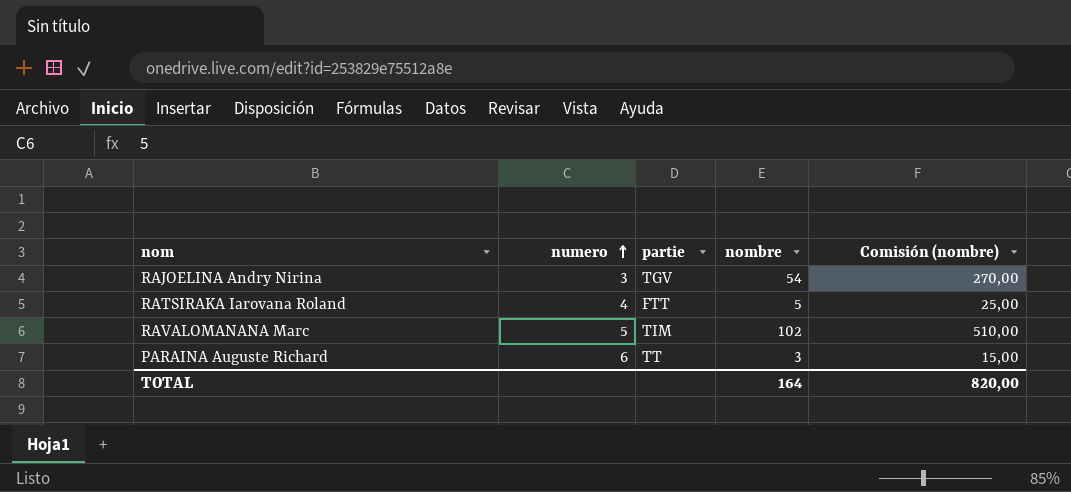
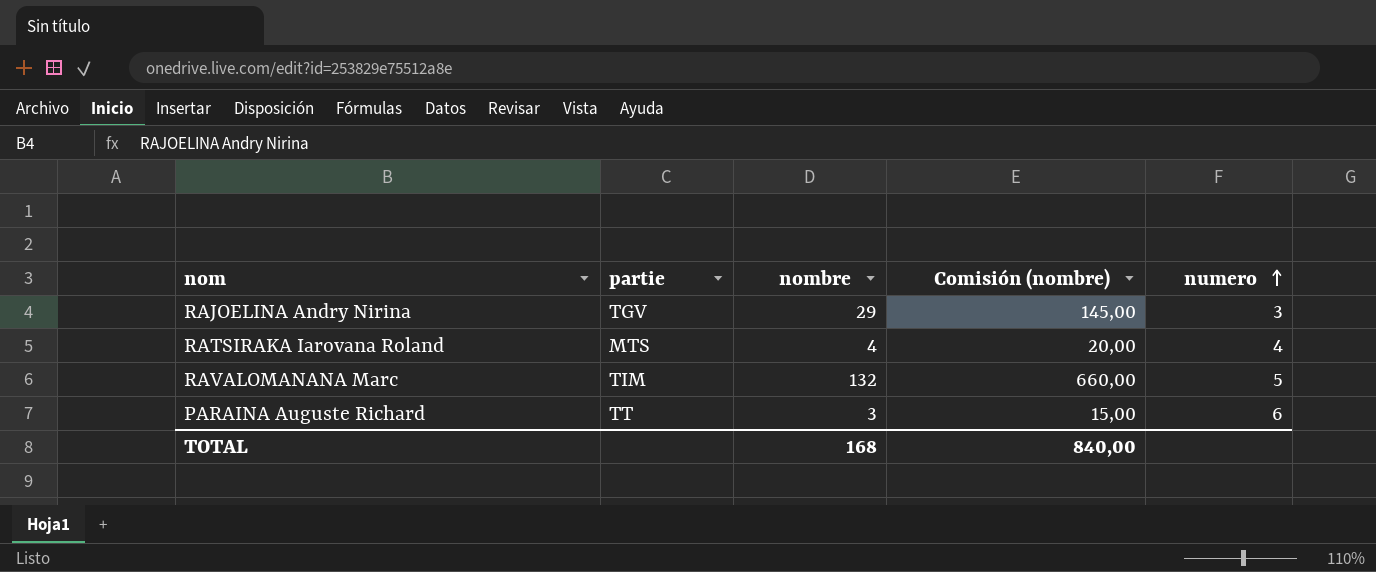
column numero | position: 2 -> 5
RAJOELINA Andry Nirina | nombre: 54 -> 29
RAJOELINA Andry Nirina | Comisión (nombre): 270,00 -> 145,00
RATSIRAKA Iarovana Roland | partie: FTT -> MTS
RATSIRAKA Iarovana Roland | nombre: 5 -> 4
RATSIRAKA Iarovana Roland | Comisión (nombre): 25,00 -> 20,00
RAVALOMANANA Marc | nombre: 102 -> 132
RAVALOMANANA Marc | Comisión (nombre): 510,00 -> 660,00
TOTAL | nombre: 164 -> 168
TOTAL | Comisión (nombre): 820,00 -> 840,00

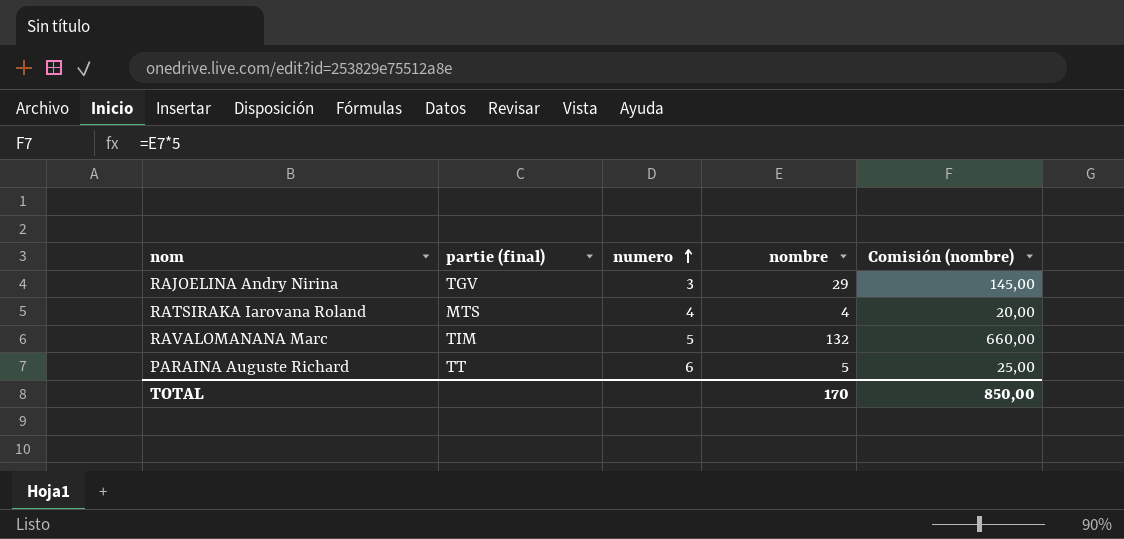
column name: partie -> partie (final)
column numero | position: 5 -> 3
PARAINA Auguste Richard | nombre: 3 -> 5
PARAINA Auguste Richard | Comisión (nombre): 15,00 -> 25,00
TOTAL | nombre: 168 -> 170
TOTAL | Comisión (nombre): 840,00 -> 850,00

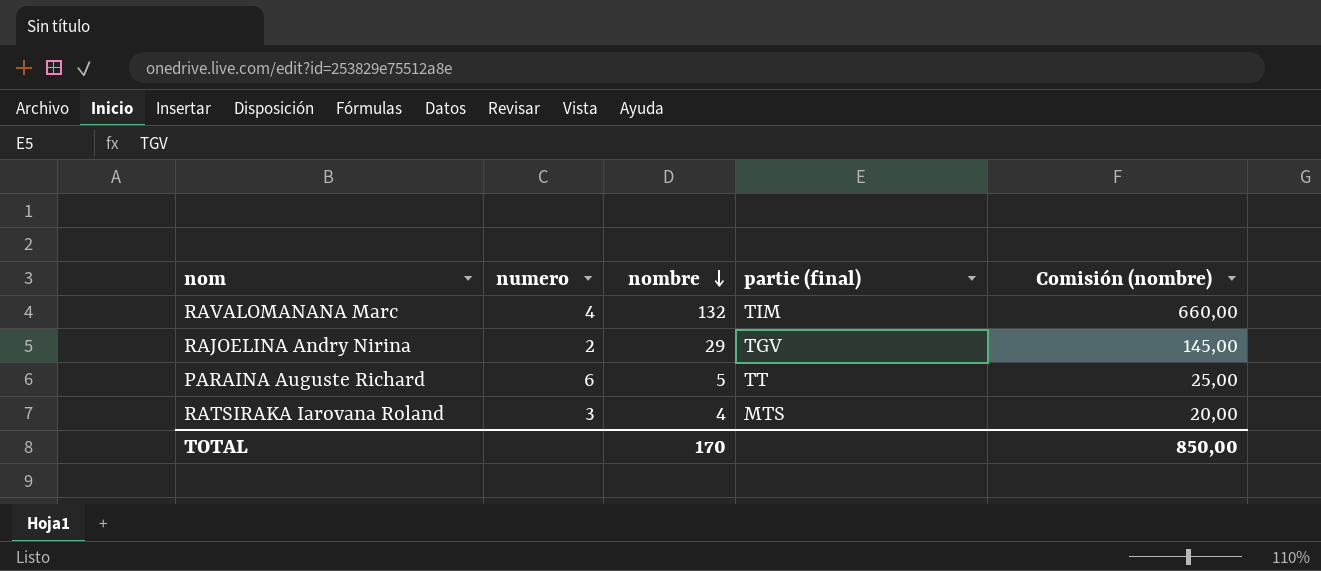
row order: numero ascending -> nombre descending
column partie (final) | position: 2 -> 4
RAVALOMANANA Marc | numero: 5 -> 4
RAJOELINA Andry Nirina | numero: 3 -> 2
RATSIRAKA Iarovana Roland | numero: 4 -> 3

